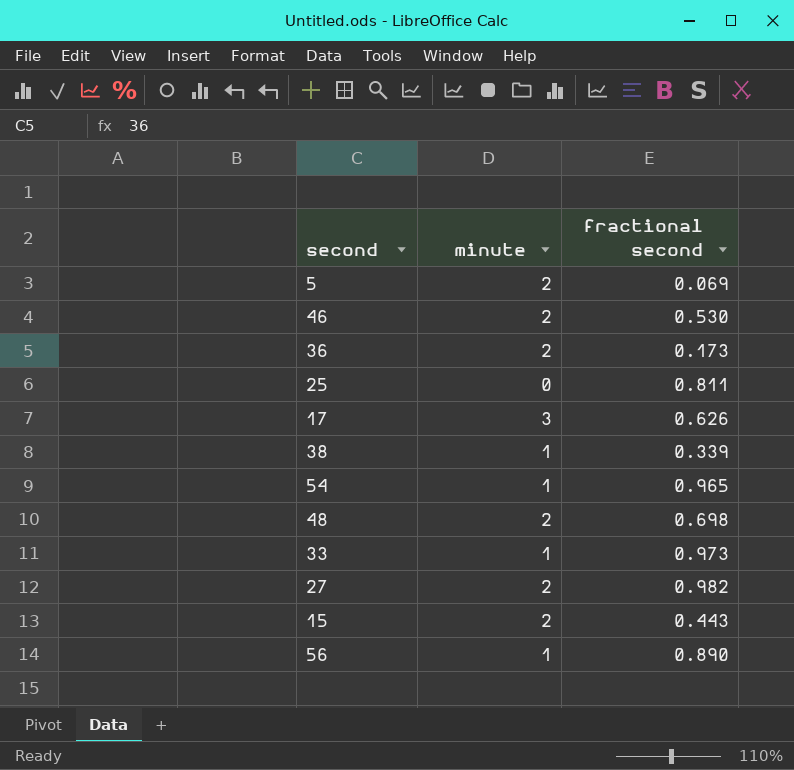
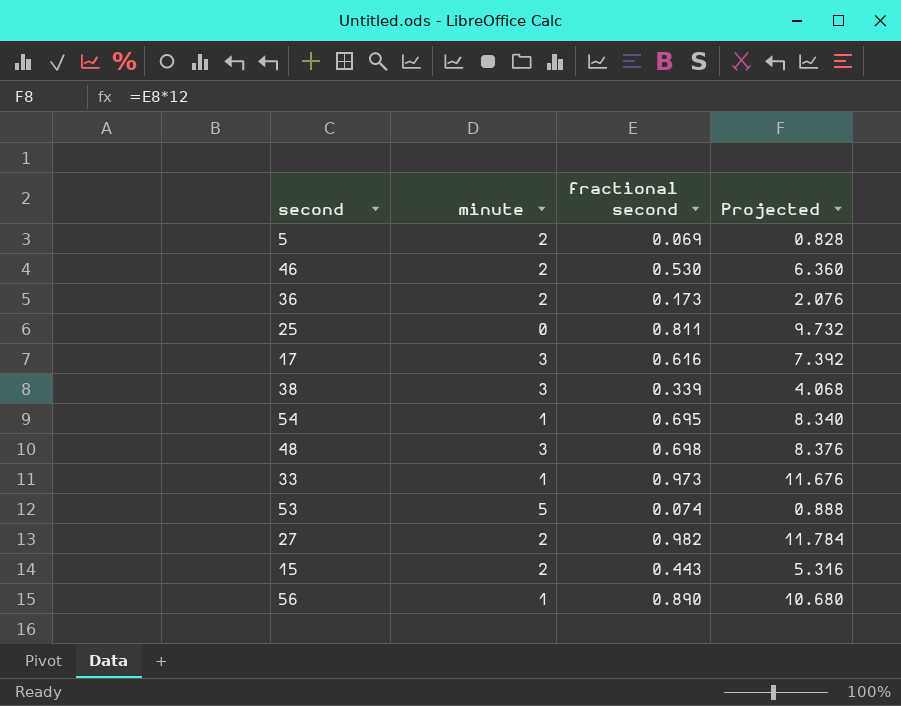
column Projected | formula: none -> [fractional second] * 12
17 | fractional second: 0.626 -> 0.616
38 | minute: 1 -> 3
54 | fractional second: 0.965 -> 0.695
48 | minute: 2 -> 3
row 53: none -> 5 | 0.074 | 0.888

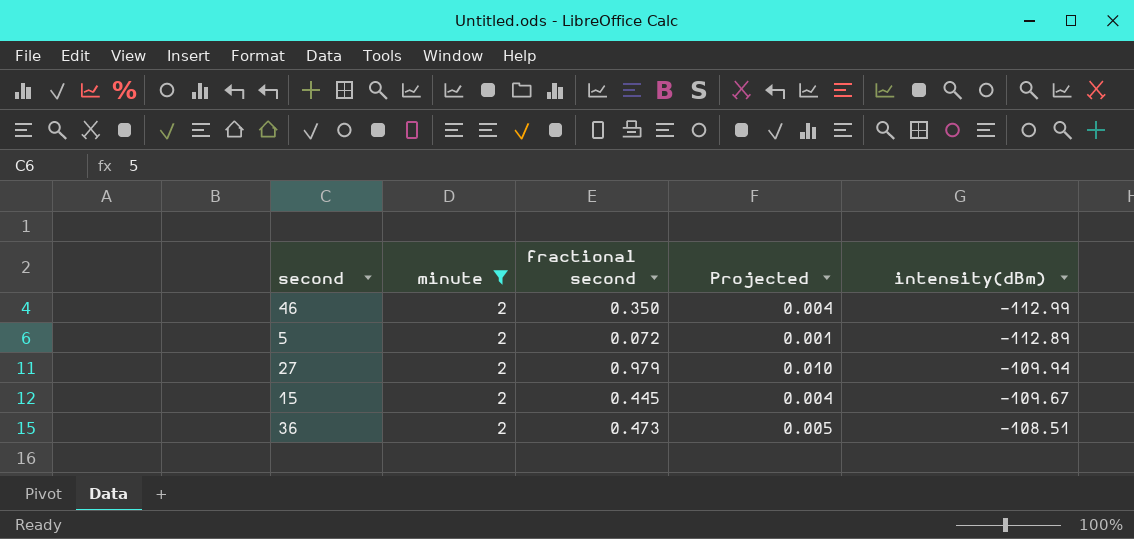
filter: none -> minute = 2
row order: none -> intensity(dBm) ascending
column Projected | formula: [fractional second] * 12 -> [fractional second] * 0.01
column intensity(dBm) | position: none -> 5
46 | fractional second: 0.530 -> 0.350
5 | fractional second: 0.069 -> 0.072
27 | fractional second: 0.982 -> 0.979
15 | fractional second: 0.443 -> 0.445
36 | fractional second: 0.173 -> 0.473

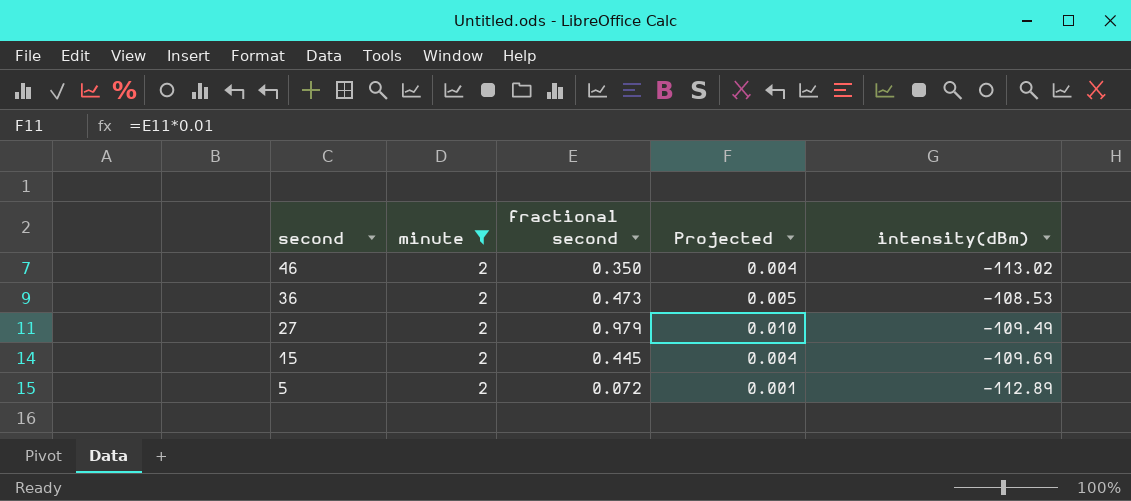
row order: intensity(dBm) ascending -> second descending
46 | intensity(dBm): -112.99 -> -113.02
36 | intensity(dBm): -108.51 -> -108.53
27 | intensity(dBm): -109.94 -> -109.49
15 | intensity(dBm): -109.67 -> -109.69

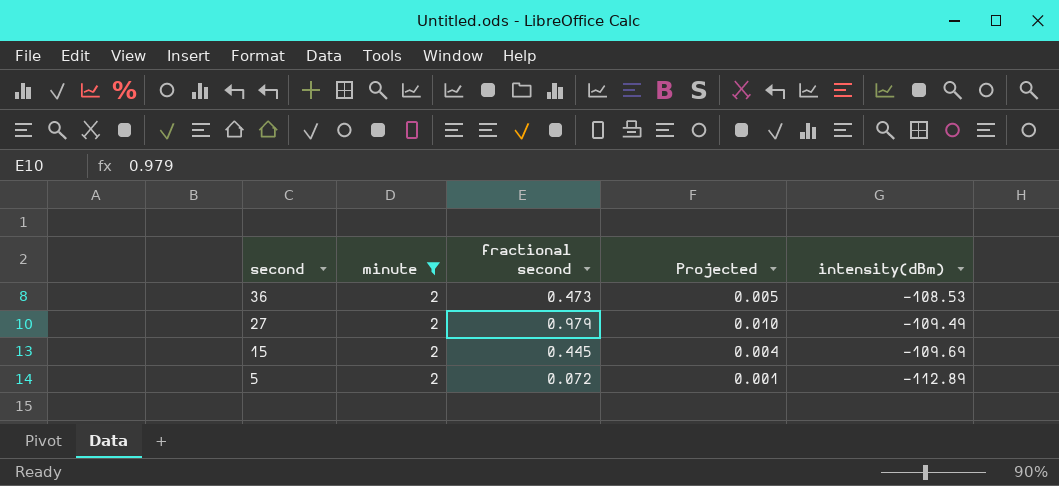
row 46: 2 | 0.350 | 0.004 | -113.02 -> none

